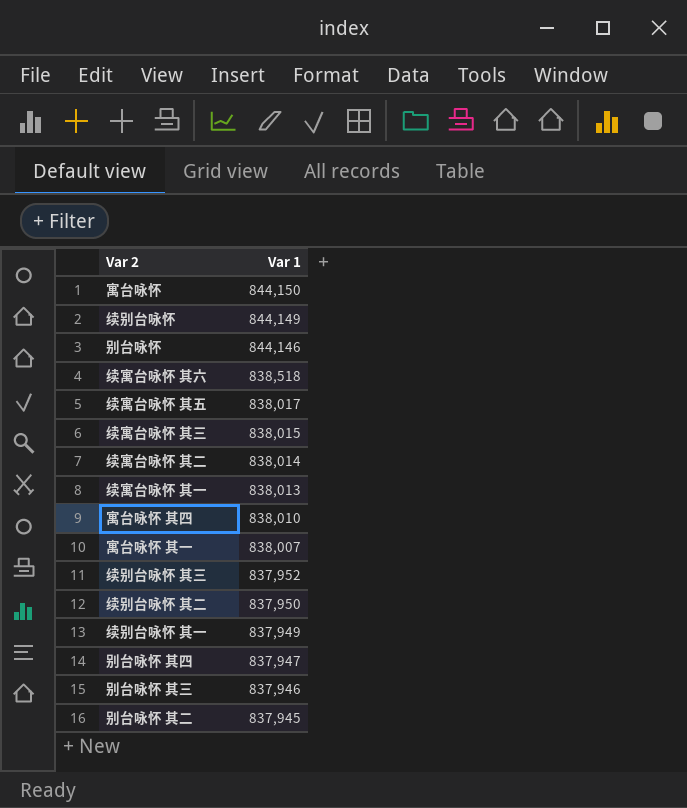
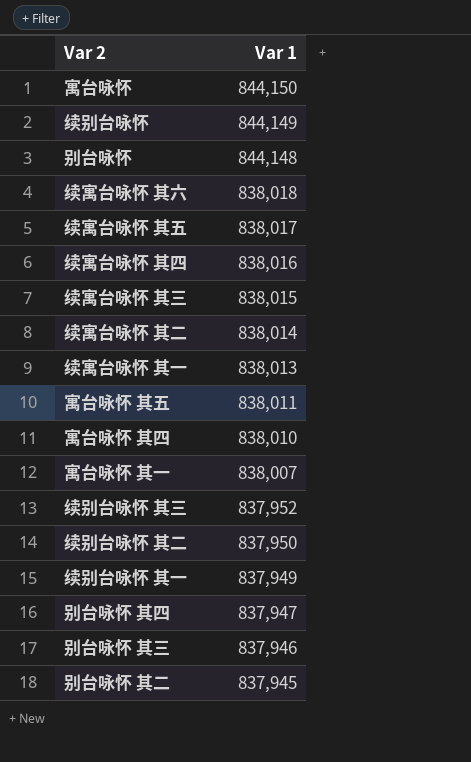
别台咏怀 | Var 1: 844,146 -> 844,148
续寓台咏怀 其六 | Var 1: 838,518 -> 838,018
row 续寓台咏怀 其四: none -> 838,016
row 寓台咏怀 其五: none -> 838,011

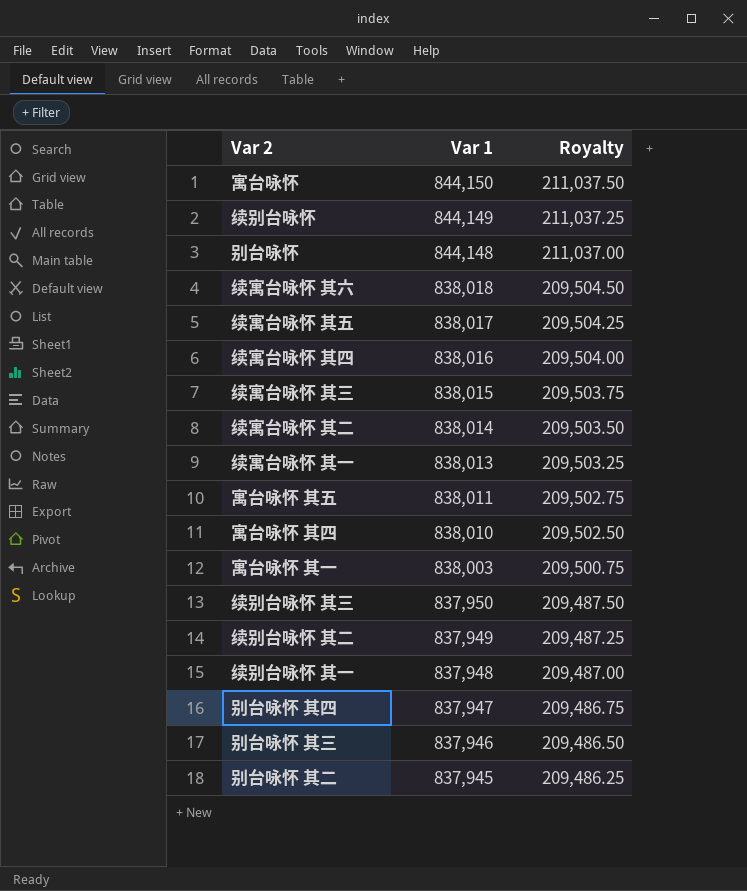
column Royalty | formula: none -> [Var 1] * 0.25
寓台咏怀 其一 | Var 1: 838,007 -> 838,003
续别台咏怀 其三 | Var 1: 837,952 -> 837,950
续别台咏怀 其二 | Var 1: 837,950 -> 837,949
续别台咏怀 其一 | Var 1: 837,949 -> 837,948

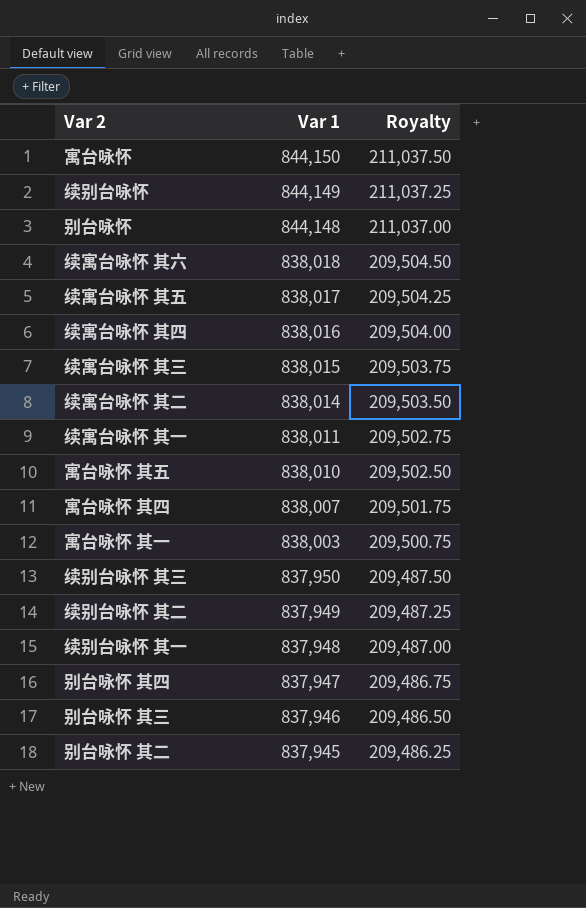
续寓台咏怀 其一 | Var 1: 838,013 -> 838,011
续寓台咏怀 其一 | Royalty: 209,503.25 -> 209,502.75
寓台咏怀 其五 | Var 1: 838,011 -> 838,010
寓台咏怀 其五 | Royalty: 209,502.75 -> 209,502.50
寓台咏怀 其四 | Var 1: 838,010 -> 838,007
寓台咏怀 其四 | Royalty: 209,502.50 -> 209,501.75

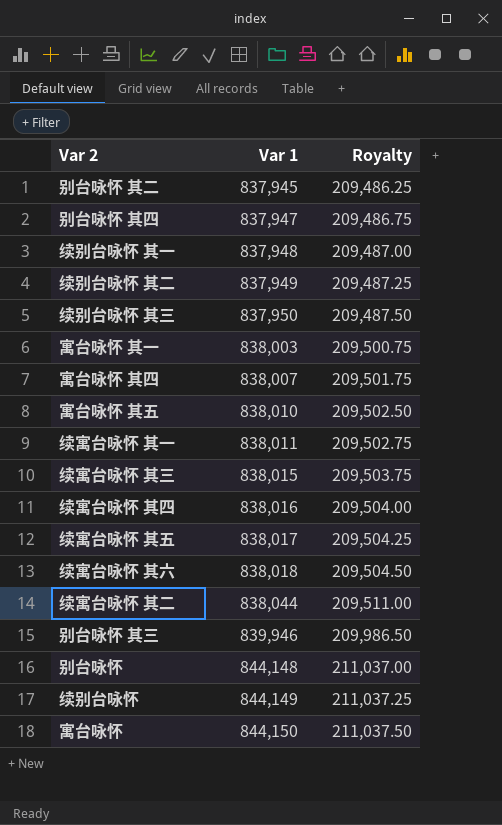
row order: Var 1 descending -> Var 1 ascending
续寓台咏怀 其二 | Var 1: 838,014 -> 838,044
续寓台咏怀 其二 | Royalty: 209,503.50 -> 209,511.00
别台咏怀 其三 | Var 1: 837,946 -> 839,946
别台咏怀 其三 | Royalty: 209,486.50 -> 209,986.50

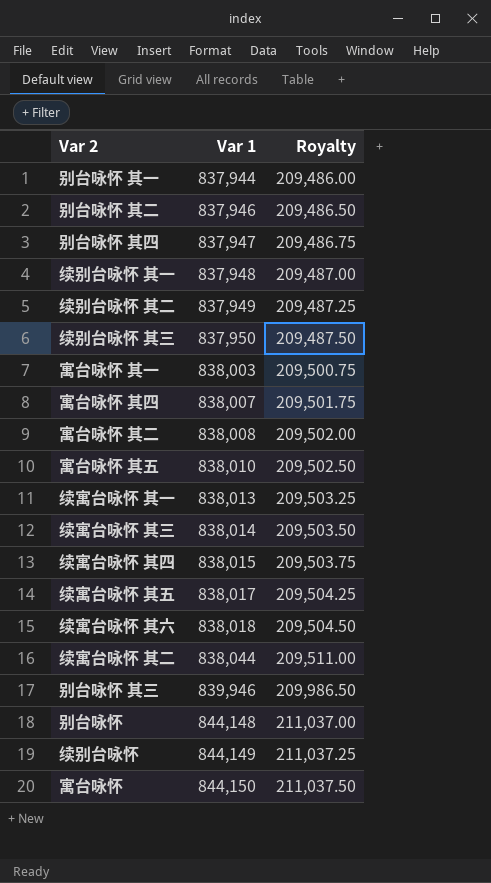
row 别台咏怀 其一: none -> 837,944 | 209,486.00
别台咏怀 其二 | Var 1: 837,945 -> 837,946
别台咏怀 其二 | Royalty: 209,486.25 -> 209,486.50
row 寓台咏怀 其二: none -> 838,008 | 209,502.00
续寓台咏怀 其一 | Var 1: 838,011 -> 838,013
续寓台咏怀 其一 | Royalty: 209,502.75 -> 209,503.25
续寓台咏怀 其三 | Var 1: 838,015 -> 838,014
续寓台咏怀 其三 | Royalty: 209,503.75 -> 209,503.50
续寓台咏怀 其四 | Var 1: 838,016 -> 838,015
续寓台咏怀 其四 | Royalty: 209,504.00 -> 209,503.75

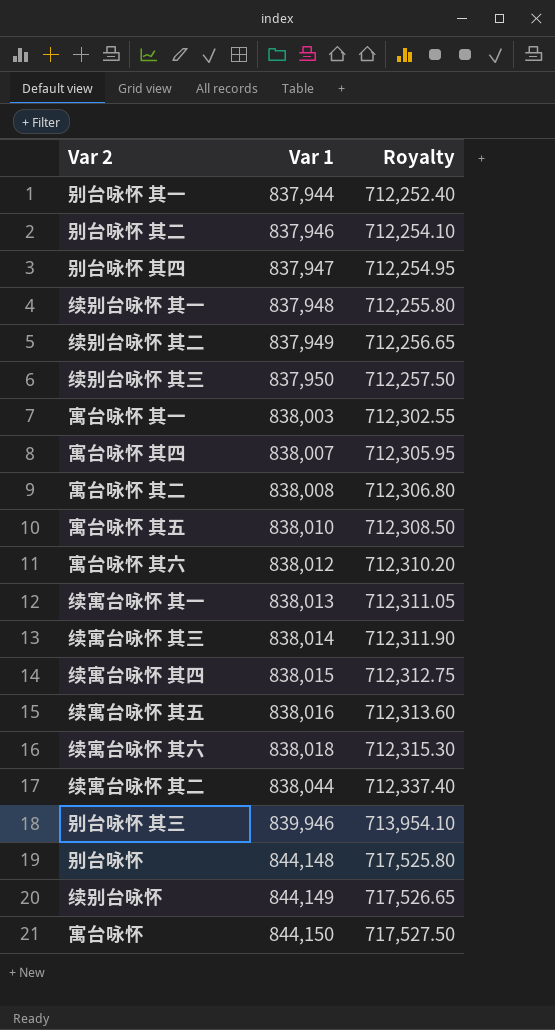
column Royalty | formula: [Var 1] * 0.25 -> [Var 1] * 0.85
row 寓台咏怀 其六: none -> 838,012 | 712,310.20
续寓台咏怀 其五 | Var 1: 838,017 -> 838,016

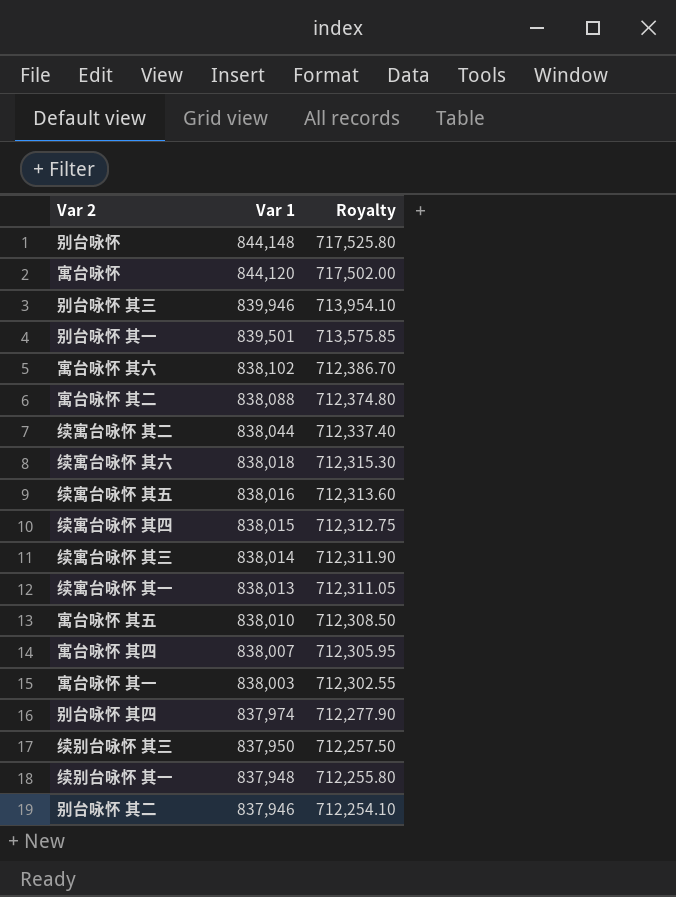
row order: Var 1 ascending -> Var 1 descending
row 续别台咏怀 其二: 837,949 | 712,256.65 -> none
row 续别台咏怀: 844,149 | 717,526.65 -> none
寓台咏怀 | Var 1: 844,150 -> 844,120
寓台咏怀 | Royalty: 717,527.50 -> 717,502.00
别台咏怀 其一 | Var 1: 837,944 -> 839,501
别台咏怀 其一 | Royalty: 712,252.40 -> 713,575.85
寓台咏怀 其六 | Var 1: 838,012 -> 838,102
寓台咏怀 其六 | Royalty: 712,310.20 -> 712,386.70
寓台咏怀 其二 | Var 1: 838,008 -> 838,088
寓台咏怀 其二 | Royalty: 712,306.80 -> 712,374.80
别台咏怀 其四 | Var 1: 837,947 -> 837,974
别台咏怀 其四 | Royalty: 712,254.95 -> 712,277.90

